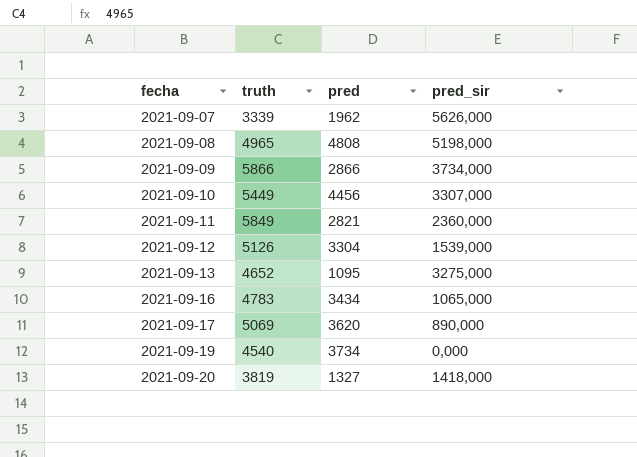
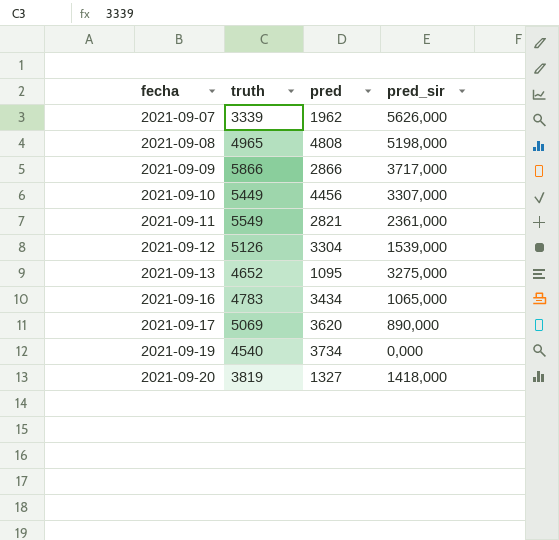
2021-09-09 | pred_sir: 3734,000 -> 3717,000
2021-09-11 | truth: 5849 -> 5549
2021-09-11 | pred_sir: 2360,000 -> 2361,000

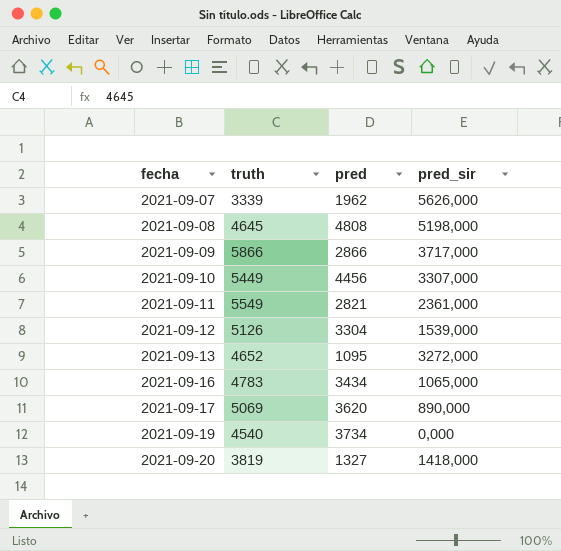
2021-09-08 | truth: 4965 -> 4645
2021-09-13 | pred_sir: 3275,000 -> 3272,000

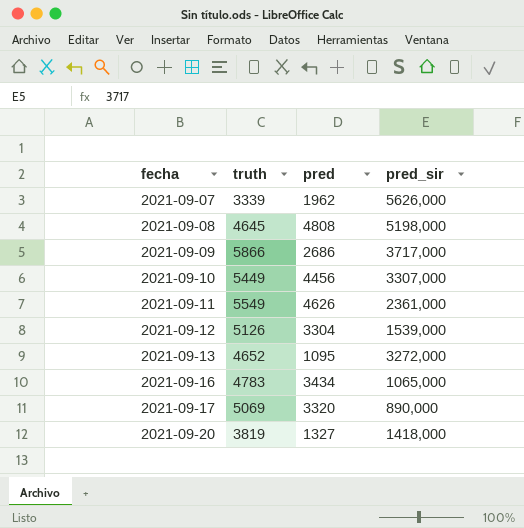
row 2021-09-19: 4540 | 3734 | 0,000 -> none
2021-09-09 | pred: 2866 -> 2686
2021-09-11 | pred: 2821 -> 4626
2021-09-17 | pred: 3620 -> 3320

